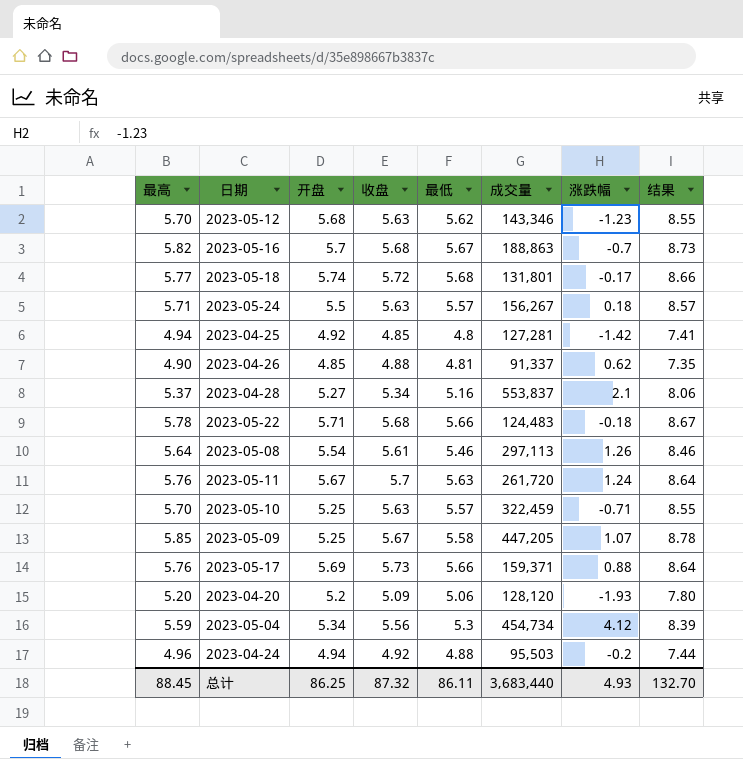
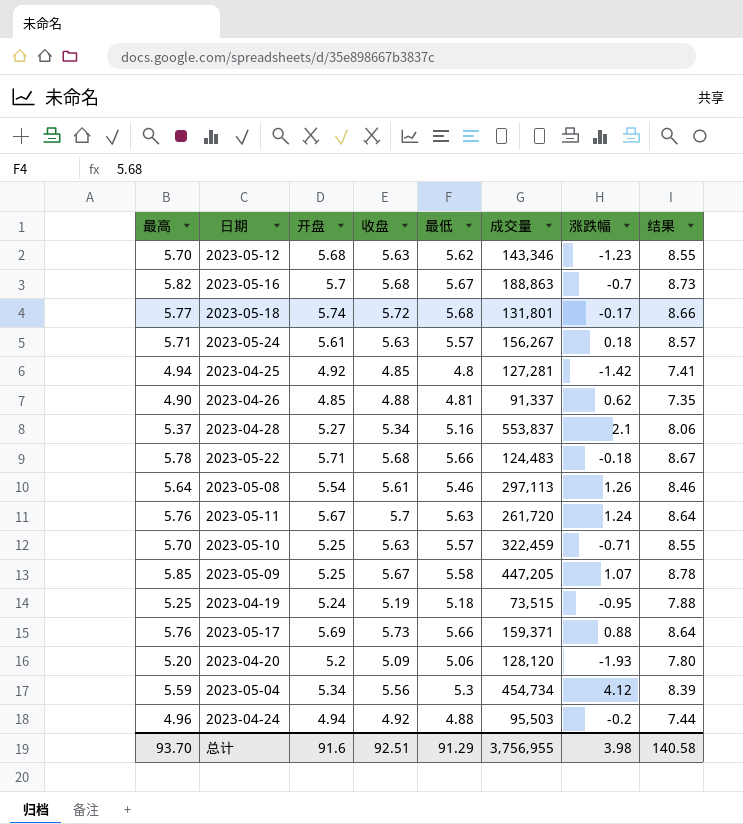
2023-05-24 | 开盘: 5.5 -> 5.61
row 2023-04-19: none -> 5.25 | 5.24 | 5.19 | 5.18 | 73,515 | -0.95 | 7.88
总计 | 最高: 88.45 -> 93.70
总计 | 开盘: 86.25 -> 91.6
总计 | 收盘: 87.32 -> 92.51
总计 | 最低: 86.11 -> 91.29
总计 | 成交量: 3,683,440 -> 3,756,955
总计 | 涨跌幅: 4.93 -> 3.98
总计 | 结果: 132.70 -> 140.58

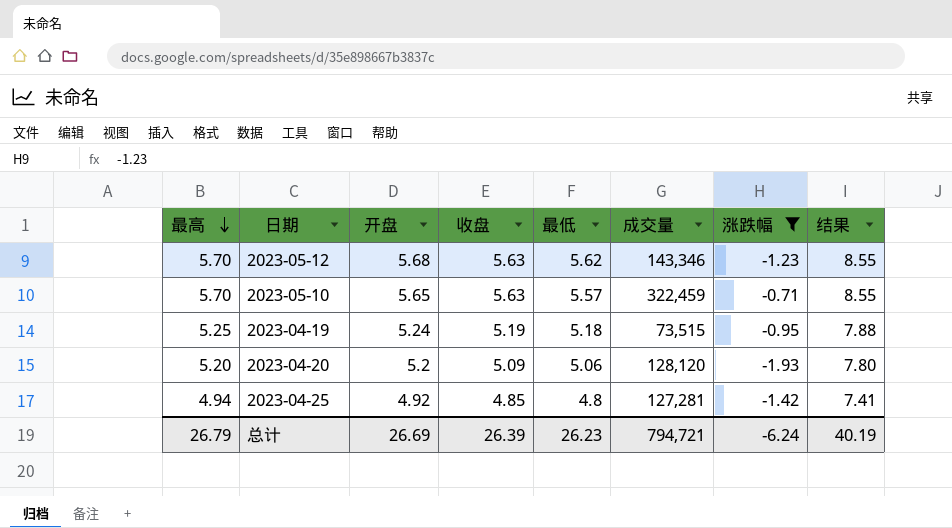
filter: none -> 涨跌幅 <= -0.71
row order: none -> 最高 descending
2023-05-10 | 开盘: 5.25 -> 5.65
总计 | 最高: 93.70 -> 26.79
总计 | 开盘: 91.6 -> 26.69
总计 | 收盘: 92.51 -> 26.39
总计 | 最低: 91.29 -> 26.23
总计 | 成交量: 3,756,955 -> 794,721
总计 | 涨跌幅: 3.98 -> -6.24
总计 | 结果: 140.58 -> 40.19

